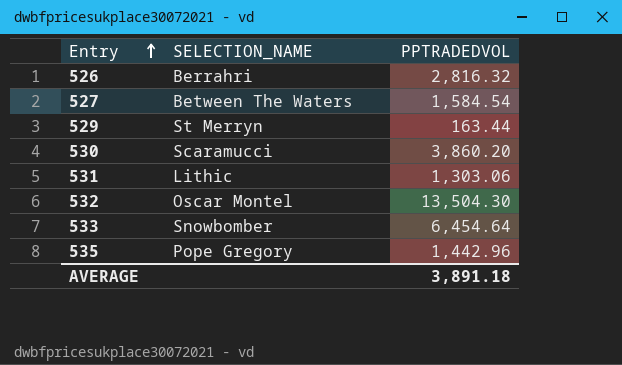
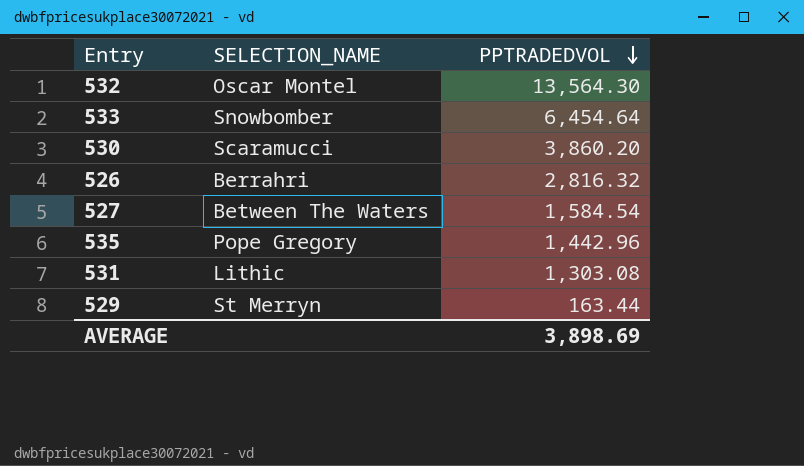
row order: Entry ascending -> PPTRADEDVOL descending
532 | PPTRADEDVOL: 13,504.30 -> 13,564.30
531 | PPTRADEDVOL: 1,303.06 -> 1,303.08
AVERAGE | PPTRADEDVOL: 3,891.18 -> 3,898.69

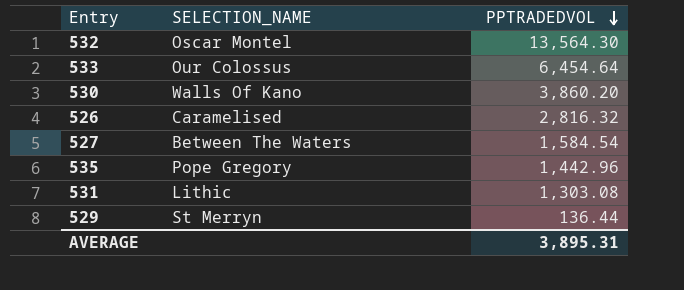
533 | SELECTION_NAME: Snowbomber -> Our Colossus
530 | SELECTION_NAME: Scaramucci -> Walls Of Kano
526 | SELECTION_NAME: Berrahri -> Caramelised
529 | PPTRADEDVOL: 163.44 -> 136.44
AVERAGE | PPTRADEDVOL: 3,898.69 -> 3,895.31

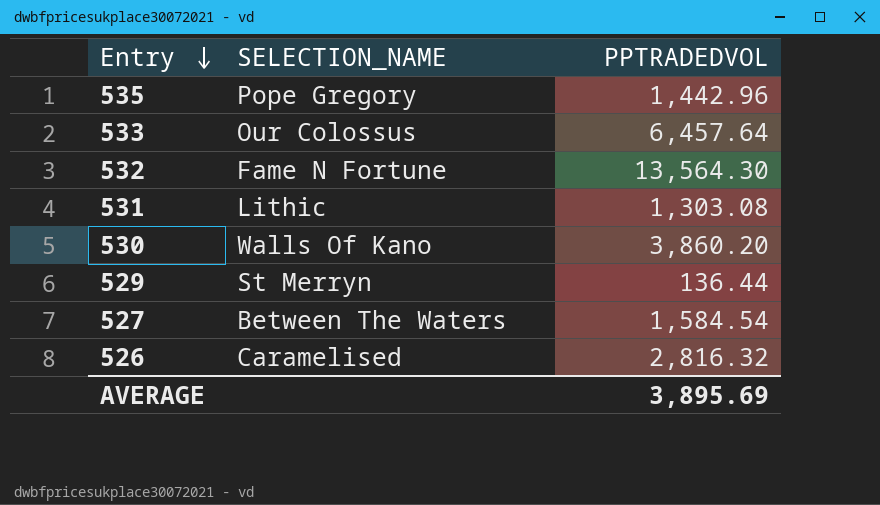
row order: PPTRADEDVOL descending -> Entry descending
533 | PPTRADEDVOL: 6,454.64 -> 6,457.64
532 | SELECTION_NAME: Oscar Montel -> Fame N Fortune
AVERAGE | PPTRADEDVOL: 3,895.31 -> 3,895.69

